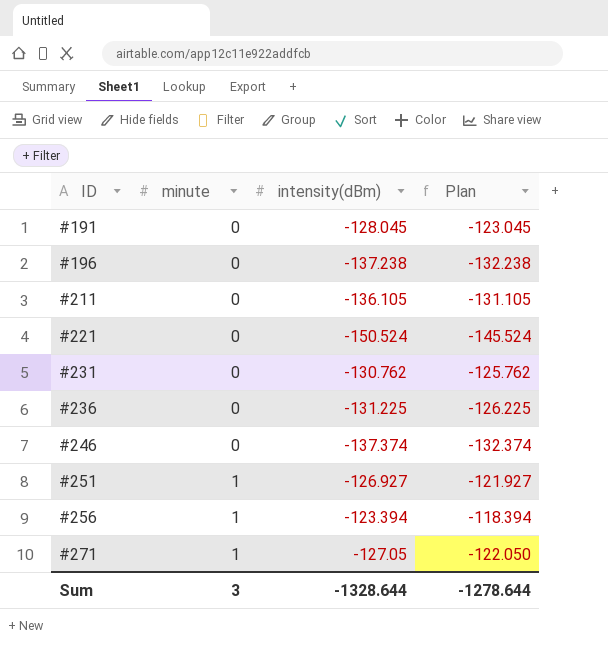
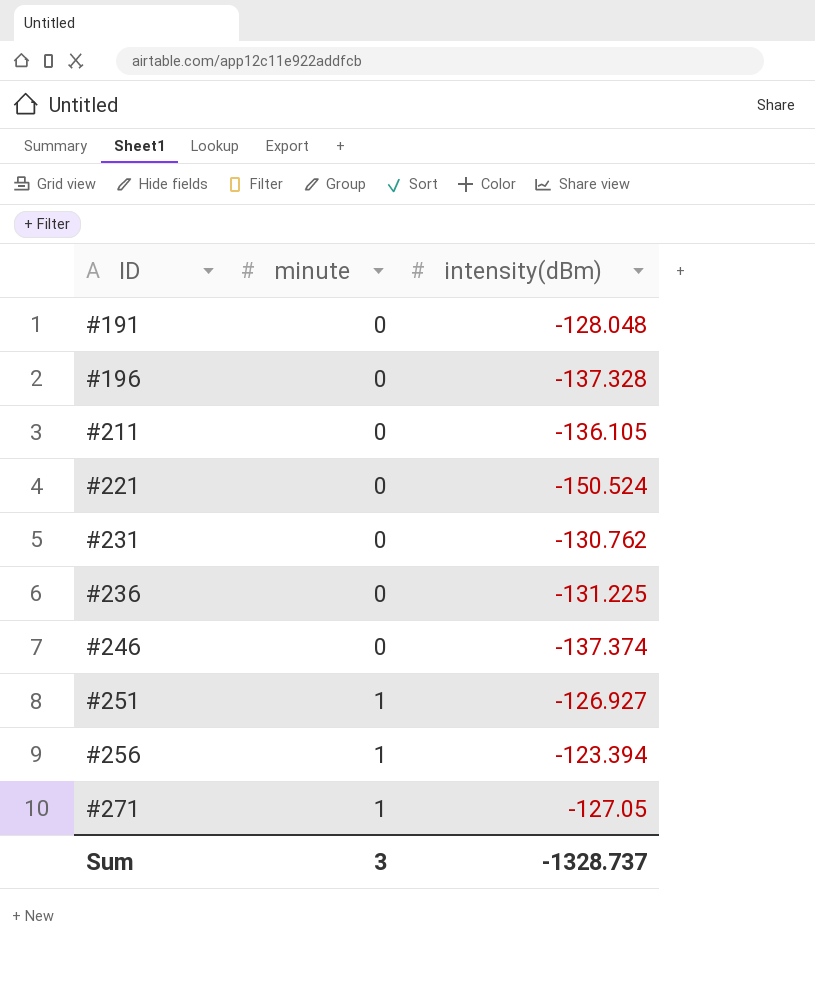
column Plan | formula: [intensity(dBm)] + 5 -> none
#191 | intensity(dBm): -128.045 -> -128.048
#196 | intensity(dBm): -137.238 -> -137.328
Sum | intensity(dBm): -1328.644 -> -1328.737

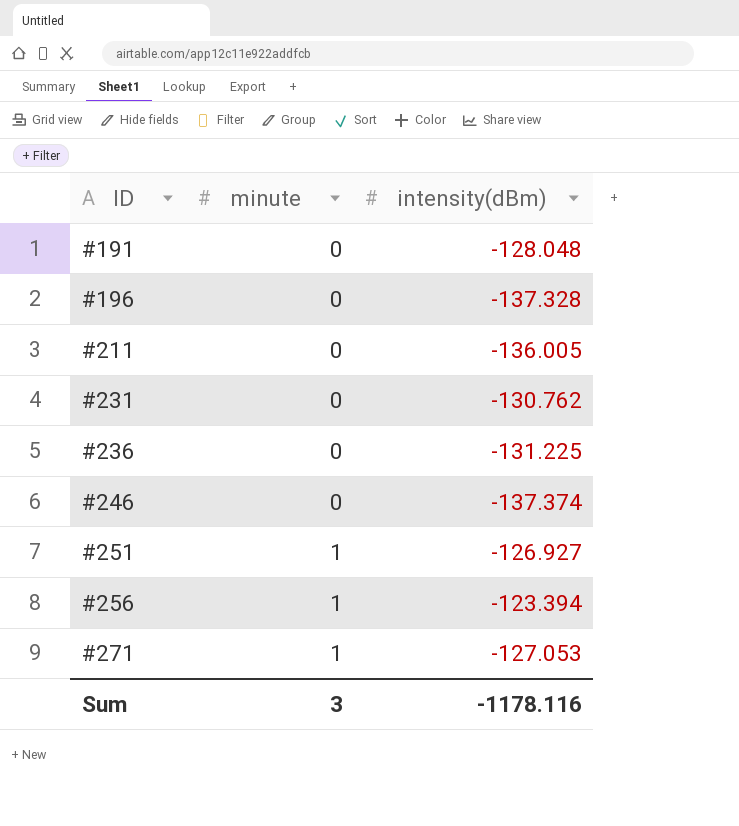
row #221: 0 | -150.524 -> none
#211 | intensity(dBm): -136.105 -> -136.005
#271 | intensity(dBm): -127.05 -> -127.053
Sum | intensity(dBm): -1328.737 -> -1178.116

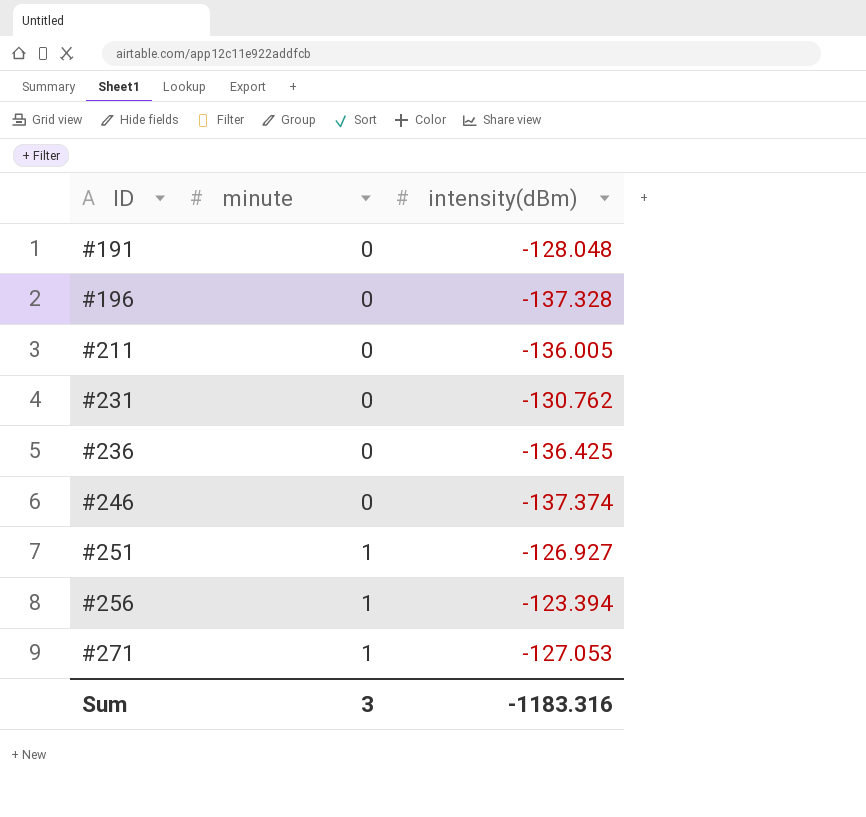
#236 | intensity(dBm): -131.225 -> -136.425
Sum | intensity(dBm): -1178.116 -> -1183.316

